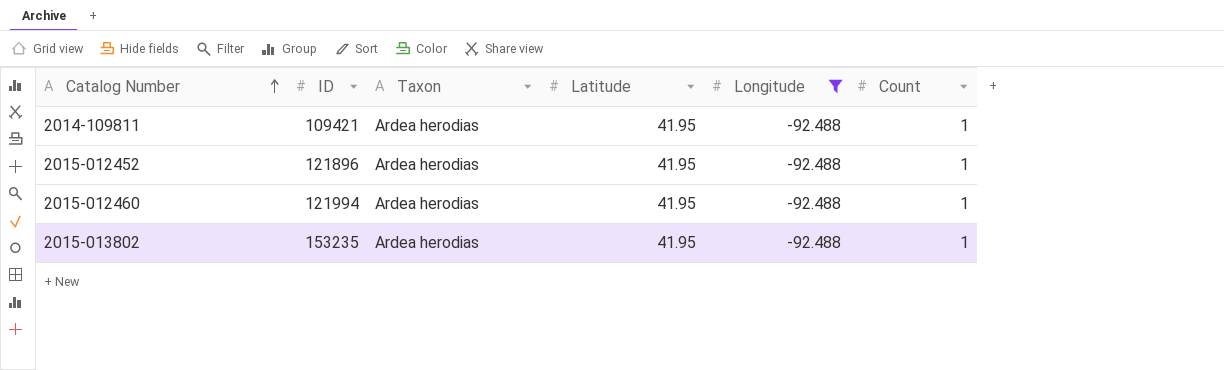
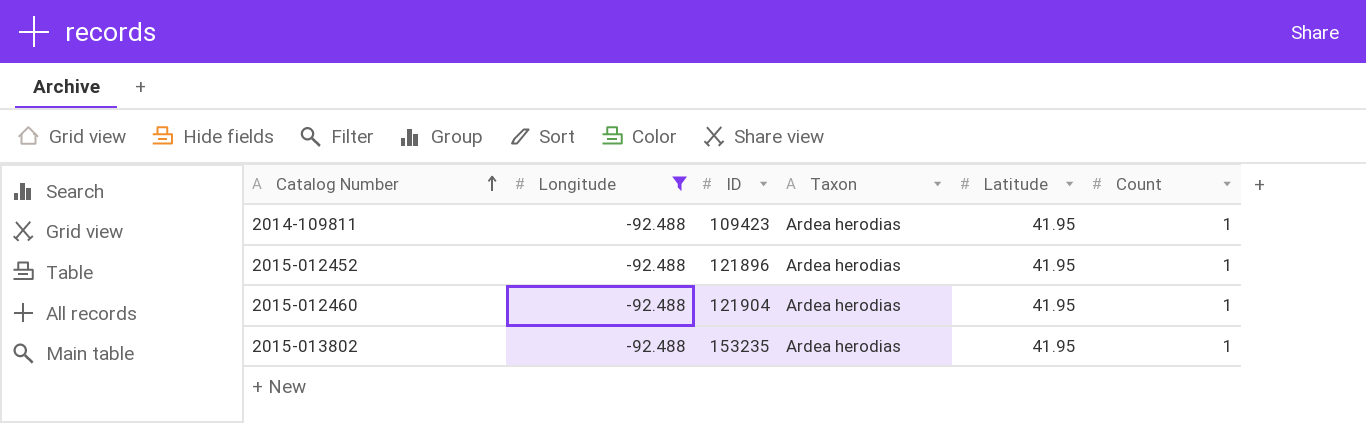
column Longitude | position: 5 -> 2
2014-109811 | ID: 109421 -> 109423
2015-012460 | ID: 121994 -> 121904

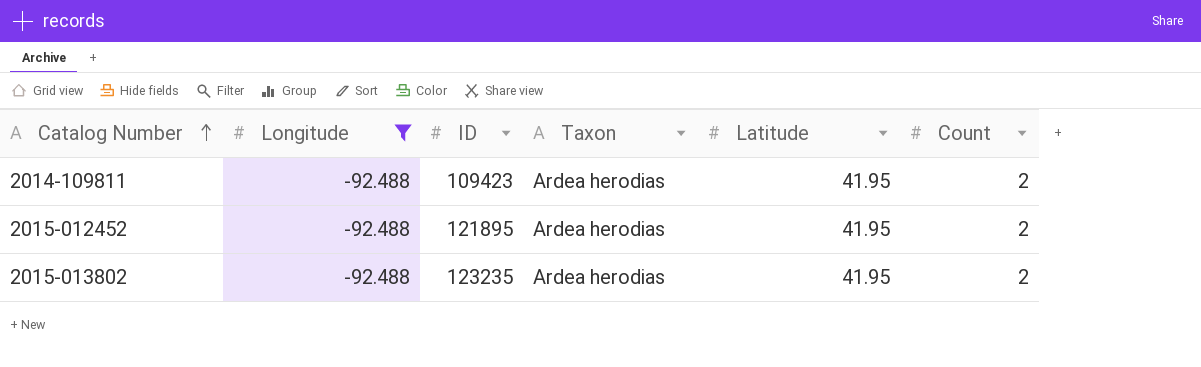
row 2015-012460: -92.488 | 121904 | Ardea herodias | 41.95 | 1 -> none
2014-109811 | Count: 1 -> 2
2015-012452 | ID: 121896 -> 121895
2015-012452 | Count: 1 -> 2
2015-013802 | ID: 153235 -> 123235
2015-013802 | Count: 1 -> 2

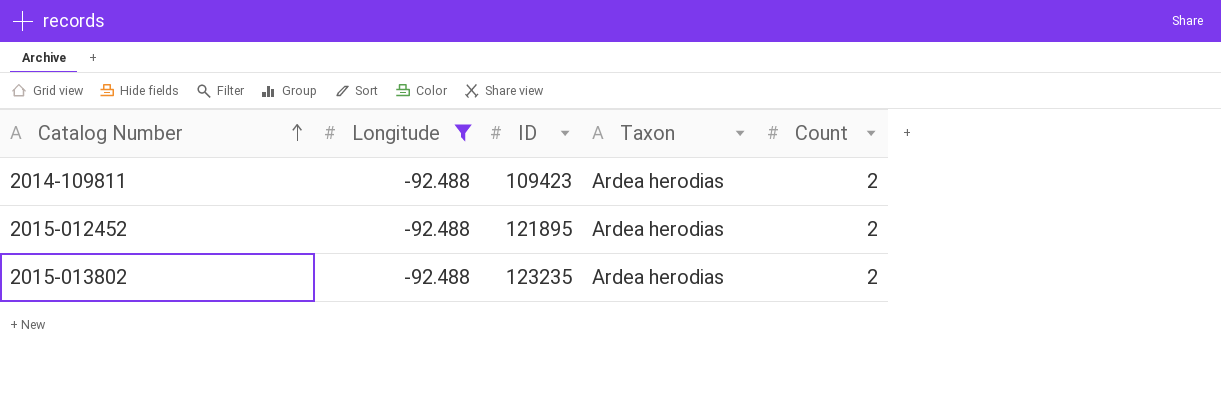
column Latitude | position: 5 -> none

